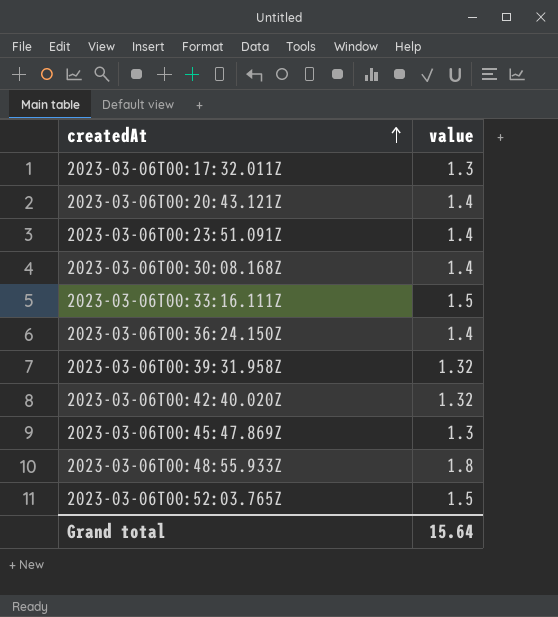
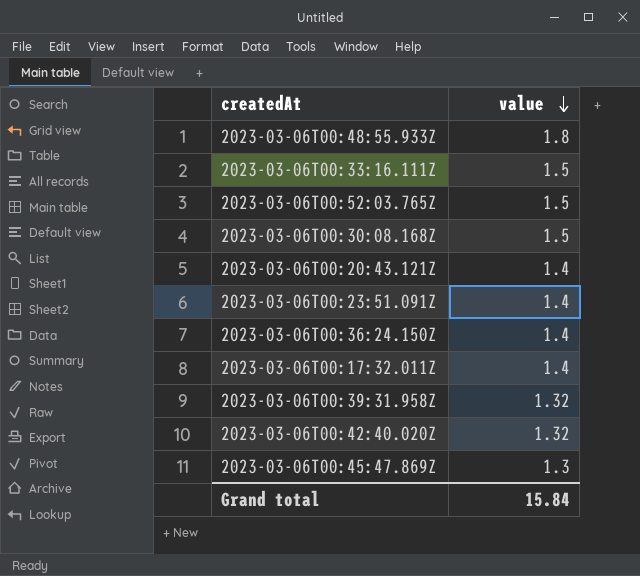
row order: createdAt ascending -> value descending
2023-03-06T00:30:08.168Z | value: 1.4 -> 1.5
2023-03-06T00:17:32.011Z | value: 1.3 -> 1.4
Grand total | value: 15.64 -> 15.84

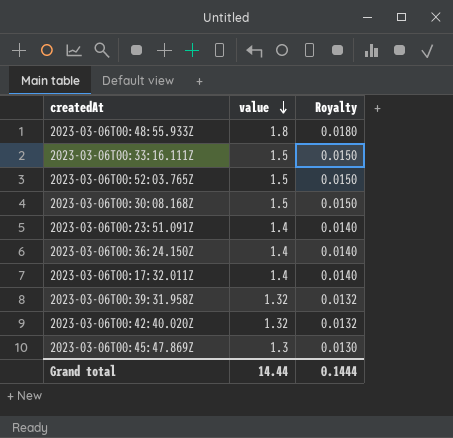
column Royalty | formula: none -> [value] * 0.01
row 2023-03-06T00:20:43.121Z: 1.4 -> none
Grand total | value: 15.84 -> 14.44

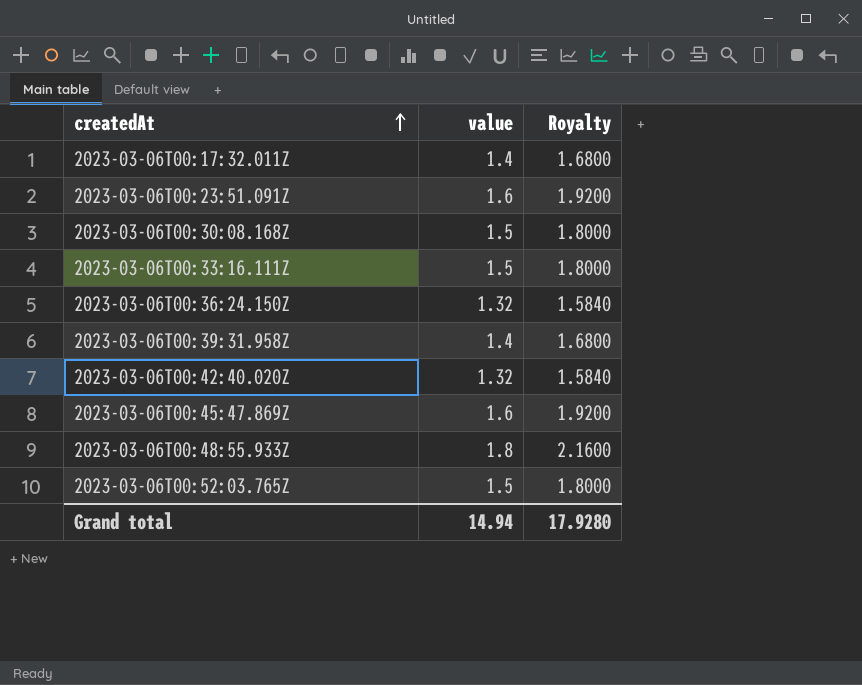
row order: value descending -> createdAt ascending
column Royalty | formula: [value] * 0.01 -> [value] * 1.2
2023-03-06T00:23:51.091Z | value: 1.4 -> 1.6
2023-03-06T00:36:24.150Z | value: 1.4 -> 1.32
2023-03-06T00:39:31.958Z | value: 1.32 -> 1.4
2023-03-06T00:45:47.869Z | value: 1.3 -> 1.6
Grand total | value: 14.44 -> 14.94
Grand total | Royalty: 0.1444 -> 17.9280

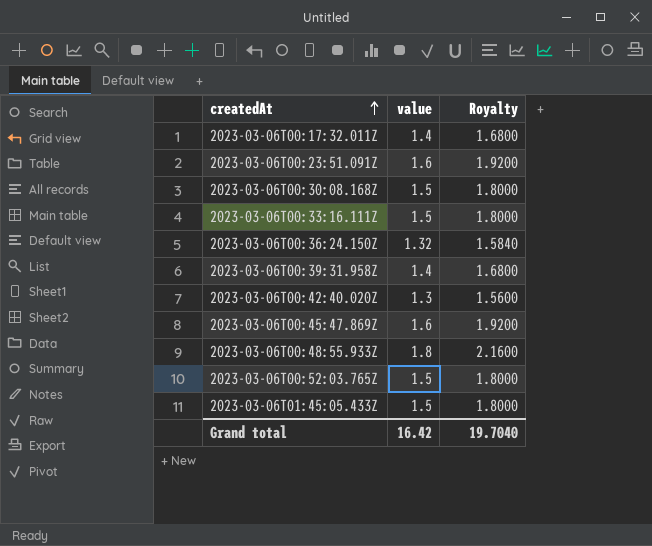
2023-03-06T00:42:40.020Z | value: 1.32 -> 1.3
2023-03-06T00:42:40.020Z | Royalty: 1.5840 -> 1.5600
row 2023-03-06T01:45:05.433Z: none -> 1.5 | 1.8000
Grand total | value: 14.94 -> 16.42
Grand total | Royalty: 17.9280 -> 19.7040

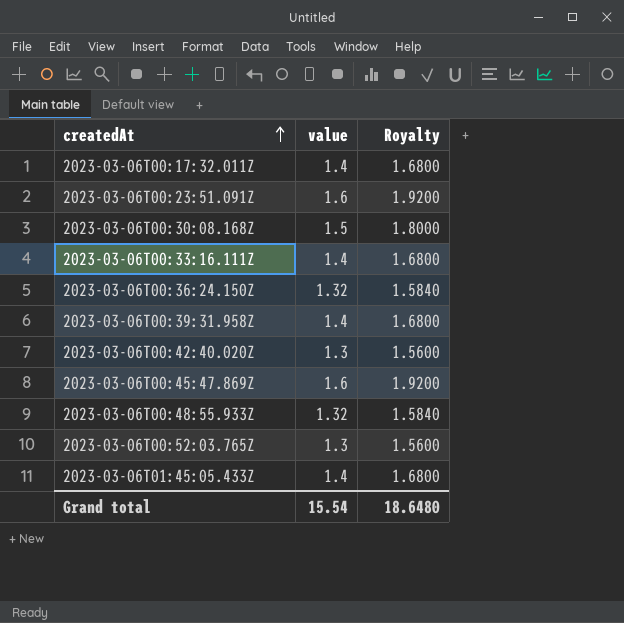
2023-03-06T00:33:16.111Z | value: 1.5 -> 1.4
2023-03-06T00:33:16.111Z | Royalty: 1.8000 -> 1.6800
2023-03-06T00:48:55.933Z | value: 1.8 -> 1.32
2023-03-06T00:48:55.933Z | Royalty: 2.1600 -> 1.5840
2023-03-06T00:52:03.765Z | value: 1.5 -> 1.3
2023-03-06T00:52:03.765Z | Royalty: 1.8000 -> 1.5600
2023-03-06T01:45:05.433Z | value: 1.5 -> 1.4
2023-03-06T01:45:05.433Z | Royalty: 1.8000 -> 1.6800
Grand total | value: 16.42 -> 15.54
Grand total | Royalty: 19.7040 -> 18.6480

